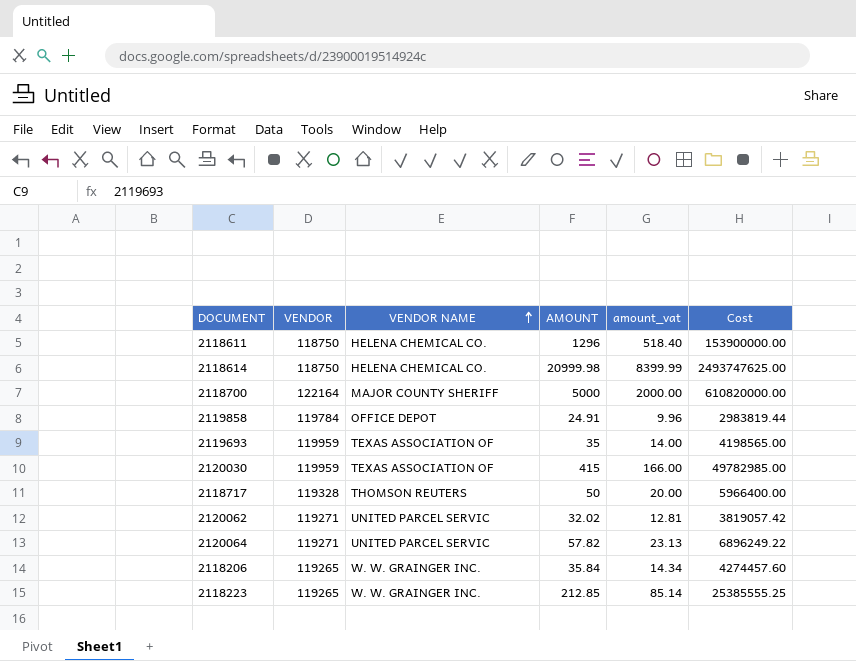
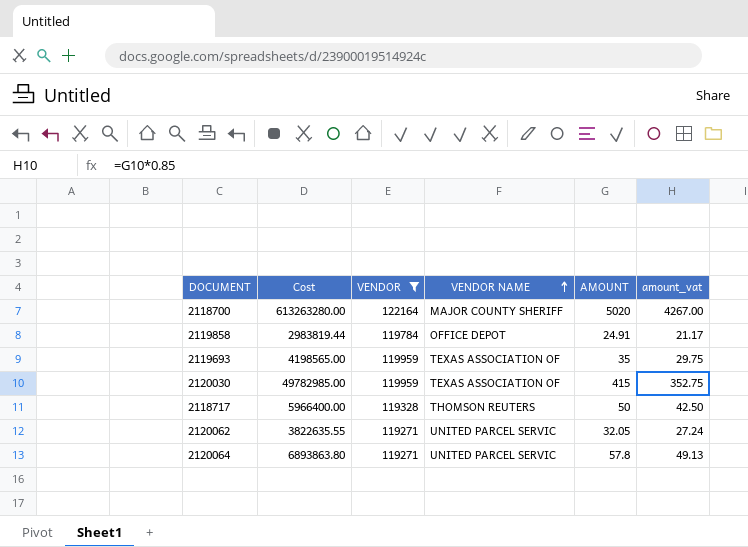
filter: none -> VENDOR >= 119271
column Cost | position: 6 -> 2
column amount_vat | formula: [AMOUNT] * 0.4 -> [AMOUNT] * 0.85
2118700 | Cost: 610820000.00 -> 613263280.00
2118700 | AMOUNT: 5000 -> 5020
2120062 | Cost: 3819057.42 -> 3822635.55
2120062 | AMOUNT: 32.02 -> 32.05
2120064 | Cost: 6896249.22 -> 6893863.80
2120064 | AMOUNT: 57.82 -> 57.8

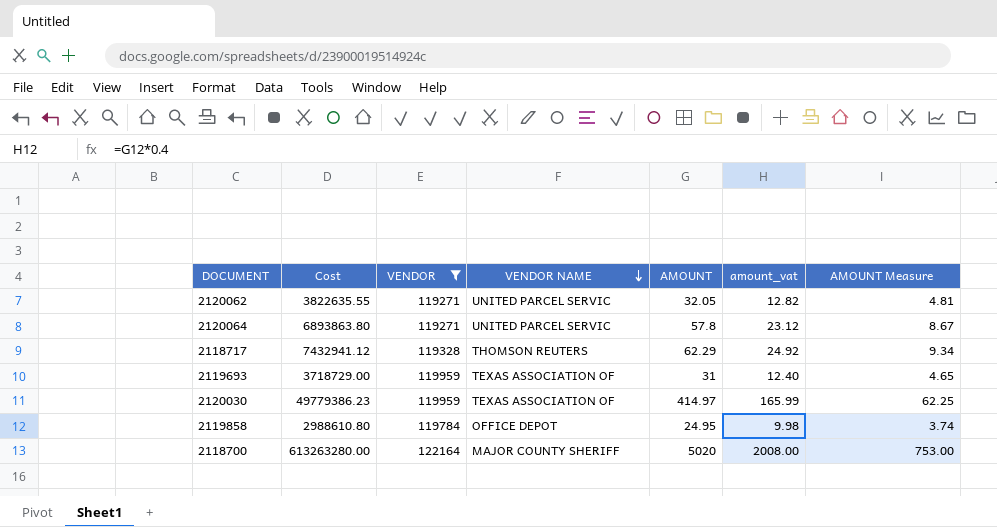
row order: VENDOR NAME ascending -> VENDOR NAME descending
column amount_vat | formula: [AMOUNT] * 0.85 -> [AMOUNT] * 0.4
column AMOUNT Measure | formula: none -> [AMOUNT] * 0.15
2118717 | Cost: 5966400.00 -> 7432941.12
2118717 | AMOUNT: 50 -> 62.29
2119693 | Cost: 4198565.00 -> 3718729.00
2119693 | AMOUNT: 35 -> 31
2120030 | Cost: 49782985.00 -> 49779386.23
2120030 | AMOUNT: 415 -> 414.97
2119858 | Cost: 2983819.44 -> 2988610.80
2119858 | AMOUNT: 24.91 -> 24.95

